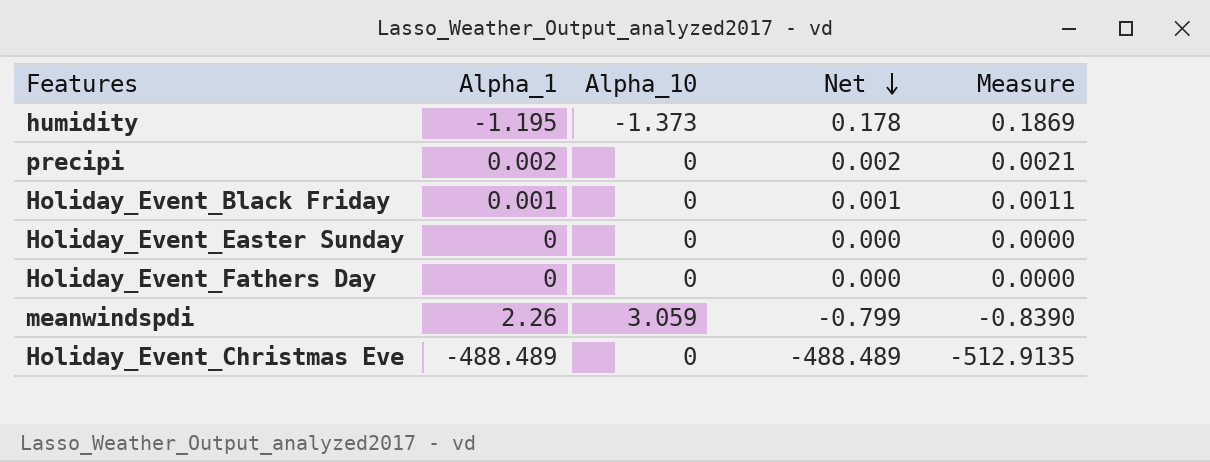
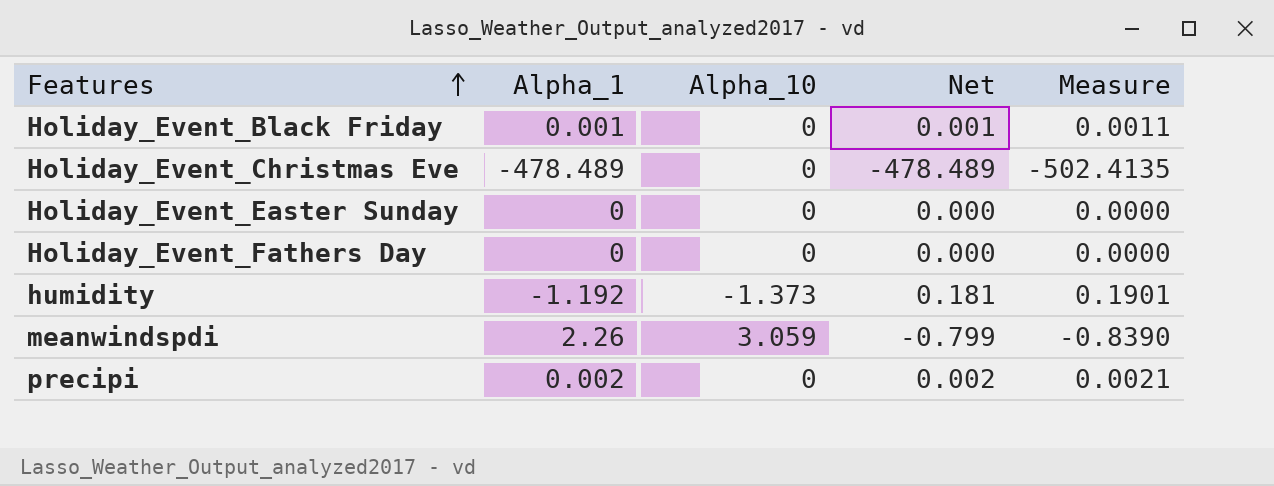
row order: Net descending -> Features ascending
Holiday_Event_Christmas Eve | Alpha_1: -488.489 -> -478.489
Holiday_Event_Christmas Eve | Net: -488.489 -> -478.489
Holiday_Event_Christmas Eve | Measure: -512.9135 -> -502.4135
humidity | Alpha_1: -1.195 -> -1.192
humidity | Net: 0.178 -> 0.181
humidity | Measure: 0.1869 -> 0.1901

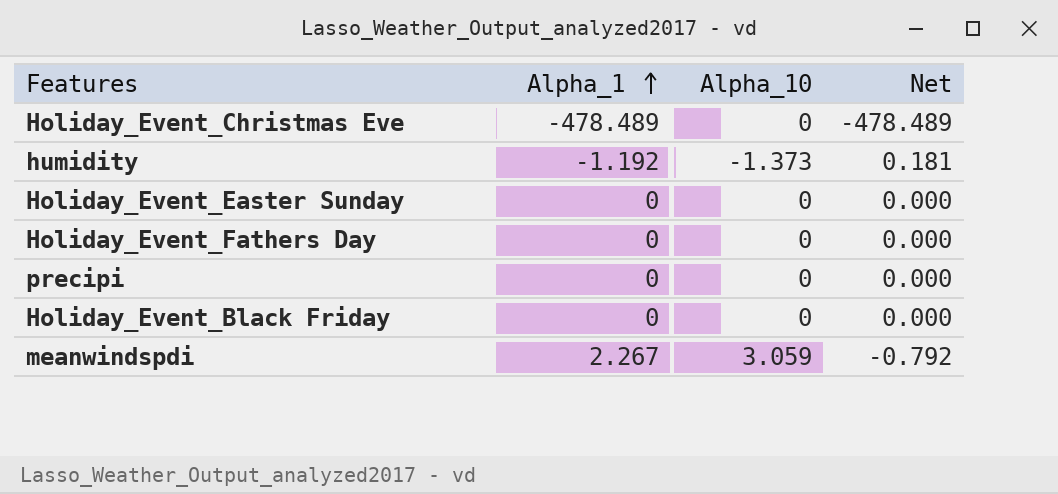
row order: Features ascending -> Alpha_1 ascending
column Measure | formula: [Net] * 1.05 -> none
precipi | Alpha_1: 0.002 -> 0
precipi | Net: 0.002 -> 0.000
Holiday_Event_Black Friday | Alpha_1: 0.001 -> 0
Holiday_Event_Black Friday | Net: 0.001 -> 0.000
meanwindspdi | Alpha_1: 2.26 -> 2.267
meanwindspdi | Net: -0.799 -> -0.792

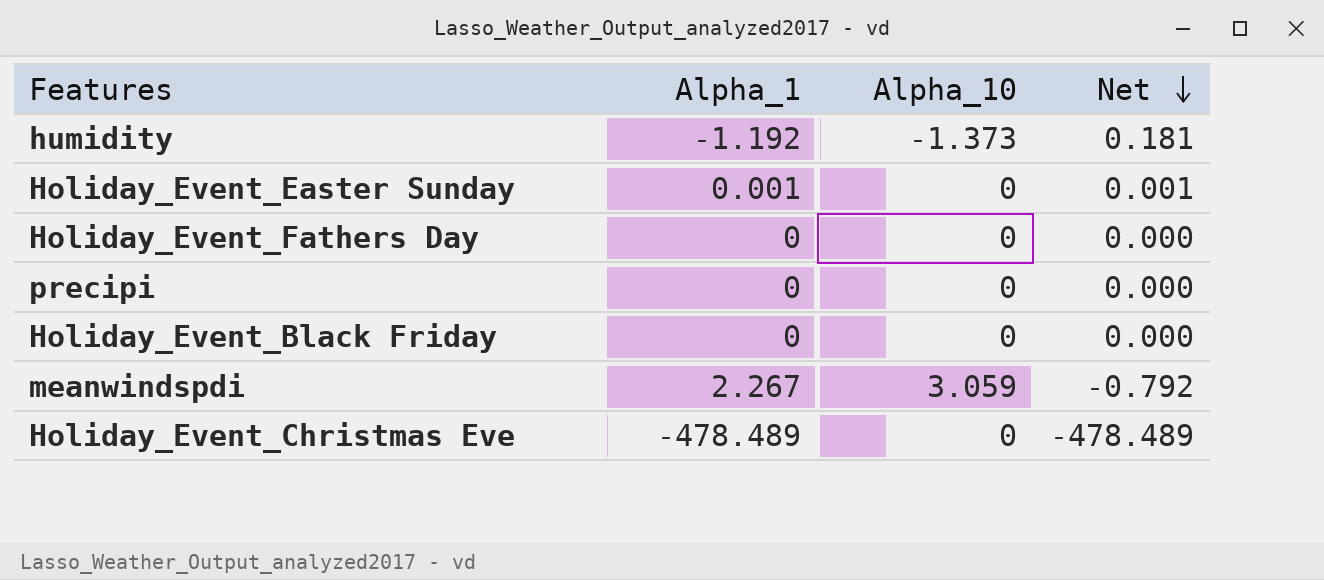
row order: Alpha_1 ascending -> Net descending
Holiday_Event_Easter Sunday | Alpha_1: 0 -> 0.001
Holiday_Event_Easter Sunday | Net: 0.000 -> 0.001

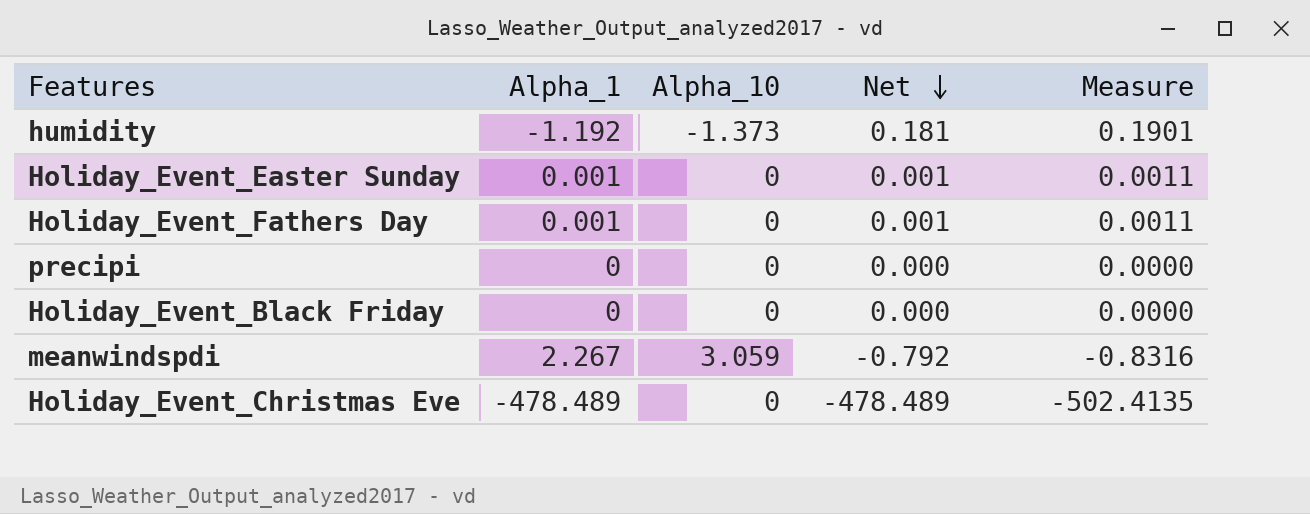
column Measure | formula: none -> [Net] * 1.05
Holiday_Event_Fathers Day | Alpha_1: 0 -> 0.001
Holiday_Event_Fathers Day | Net: 0.000 -> 0.001

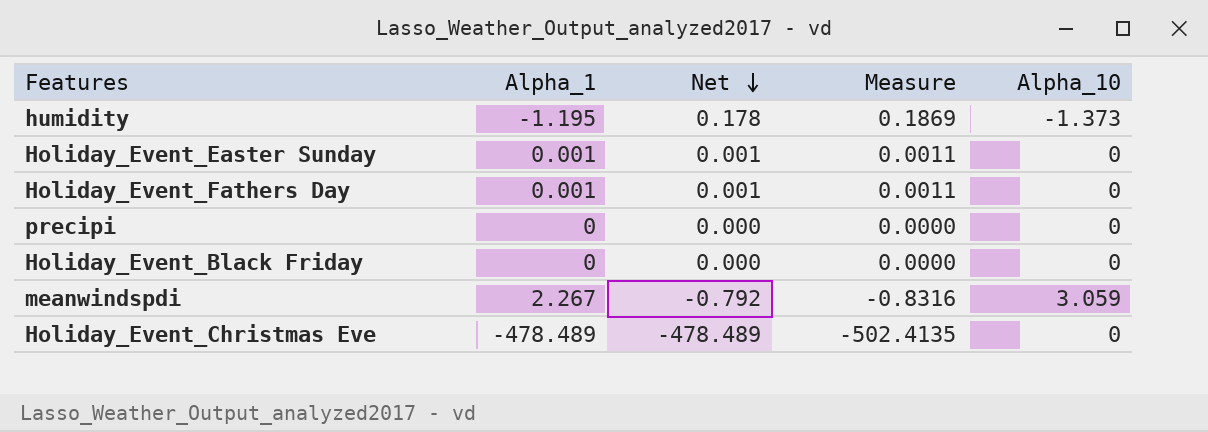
column Alpha_10 | position: 3 -> 5
humidity | Alpha_1: -1.192 -> -1.195
humidity | Net: 0.181 -> 0.178
humidity | Measure: 0.1901 -> 0.1869

